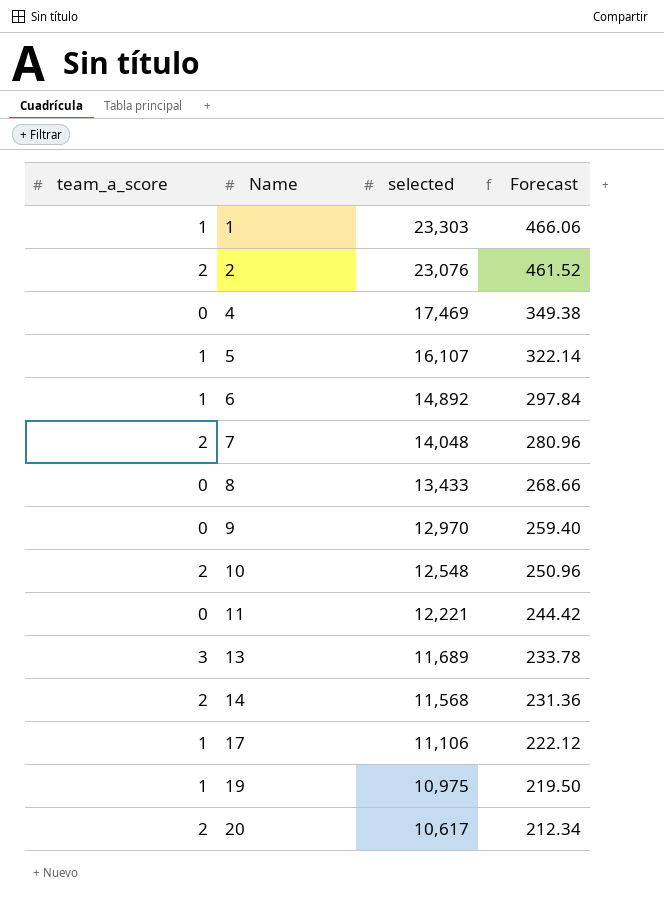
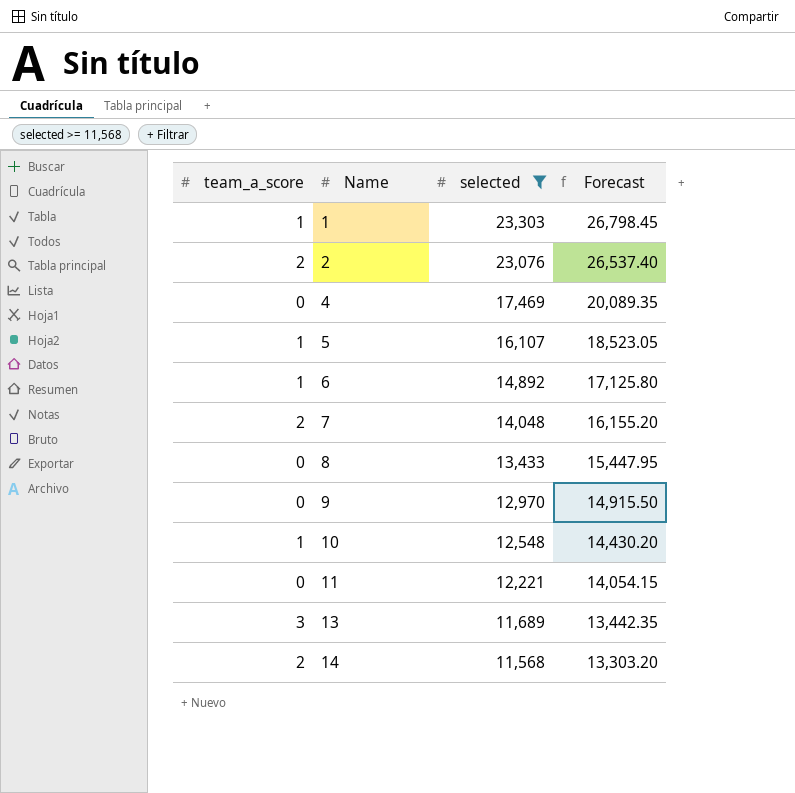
filter: none -> selected >= 11,568
column Forecast | formula: [selected] * 0.02 -> [selected] * 1.15
10 | team_a_score: 2 -> 1

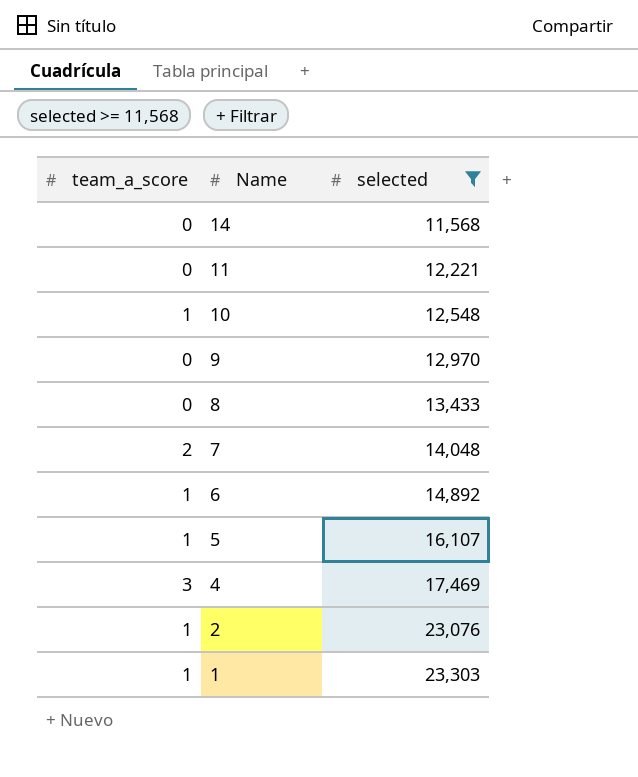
row order: Name ascending -> Name descending
column Forecast | formula: [selected] * 1.15 -> none
row 13: 3 | 11,689 | 13,442.35 -> none
14 | team_a_score: 2 -> 0
4 | team_a_score: 0 -> 3
2 | team_a_score: 2 -> 1

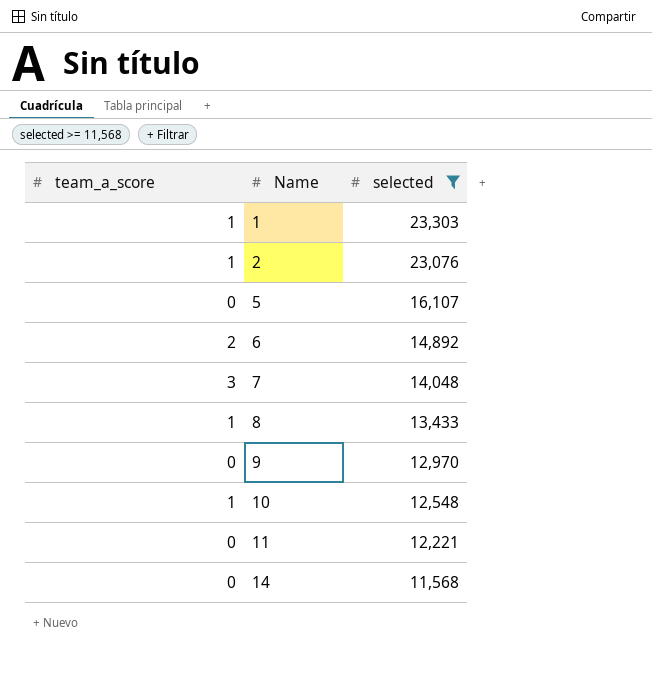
row order: Name descending -> Name ascending
row 4: 3 | 17,469 -> none
5 | team_a_score: 1 -> 0
6 | team_a_score: 1 -> 2
7 | team_a_score: 2 -> 3
8 | team_a_score: 0 -> 1

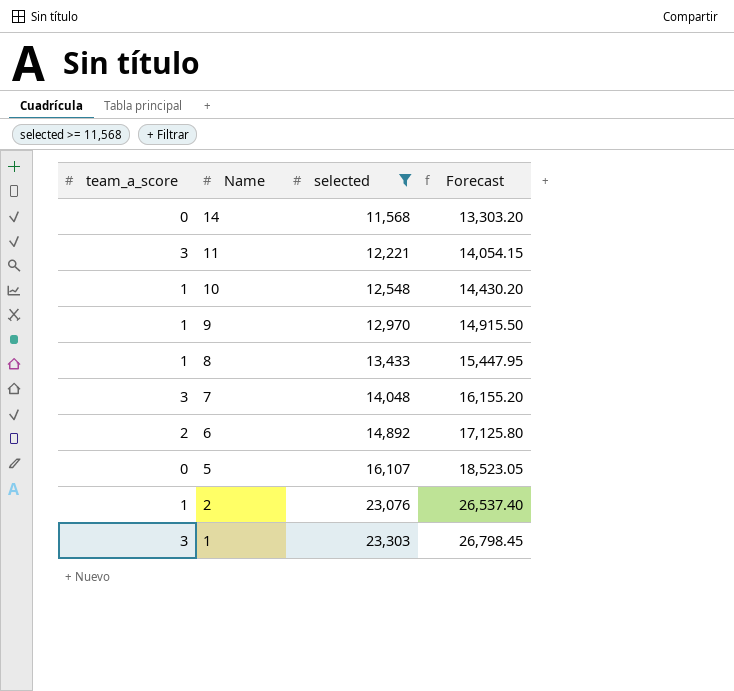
row order: Name ascending -> Name descending
column Forecast | formula: none -> [selected] * 1.15
11 | team_a_score: 0 -> 3
9 | team_a_score: 0 -> 1
1 | team_a_score: 1 -> 3

